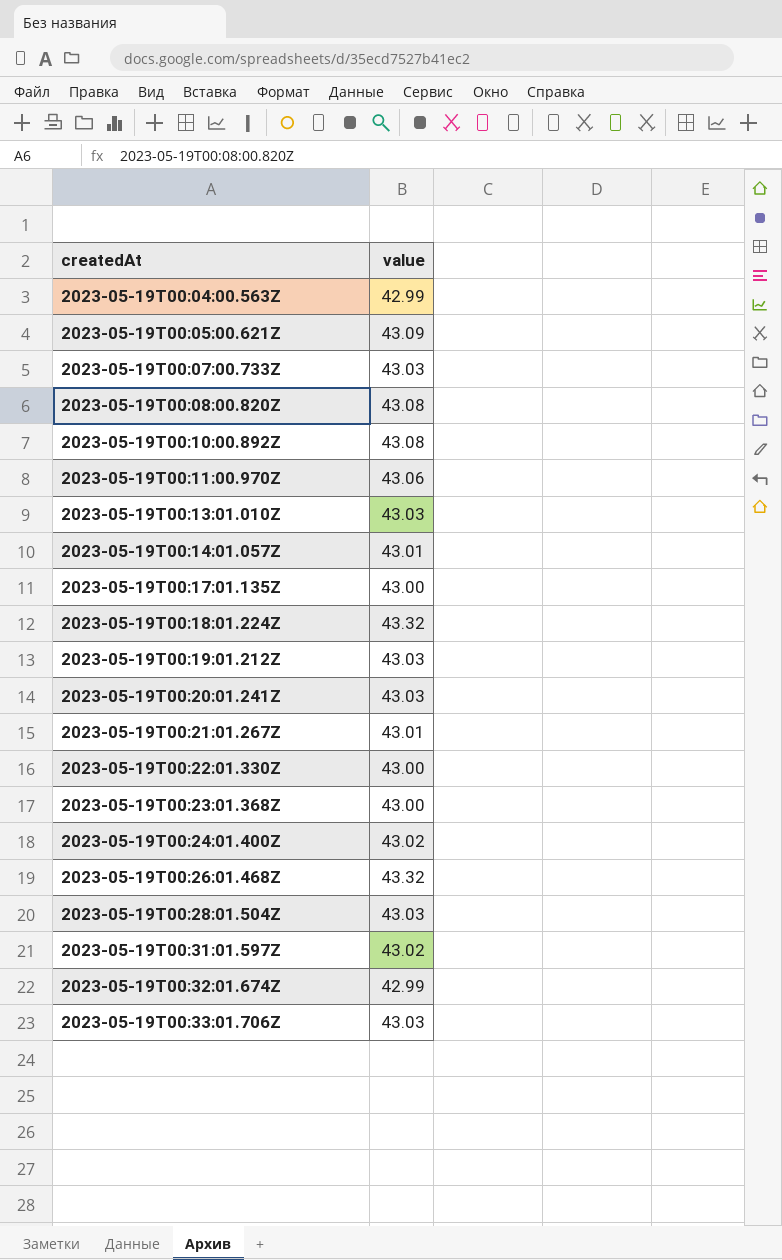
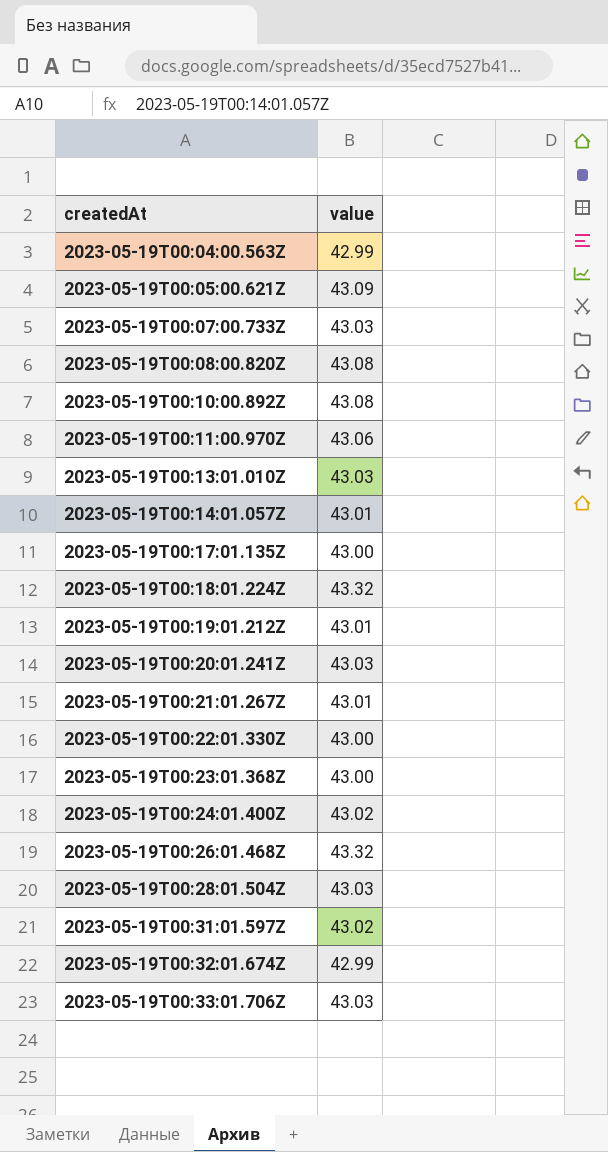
2023-05-19T00:19:01.212Z | value: 43.03 -> 43.01

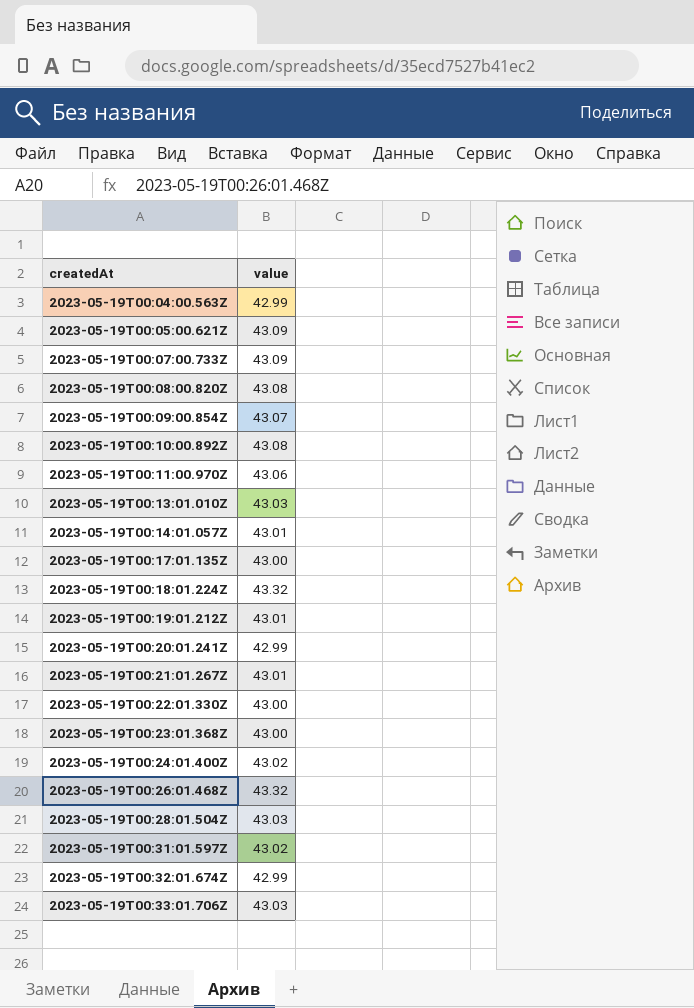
2023-05-19T00:07:00.733Z | value: 43.03 -> 43.09
row 2023-05-19T00:09:00.854Z: none -> 43.07
2023-05-19T00:20:01.241Z | value: 43.03 -> 42.99

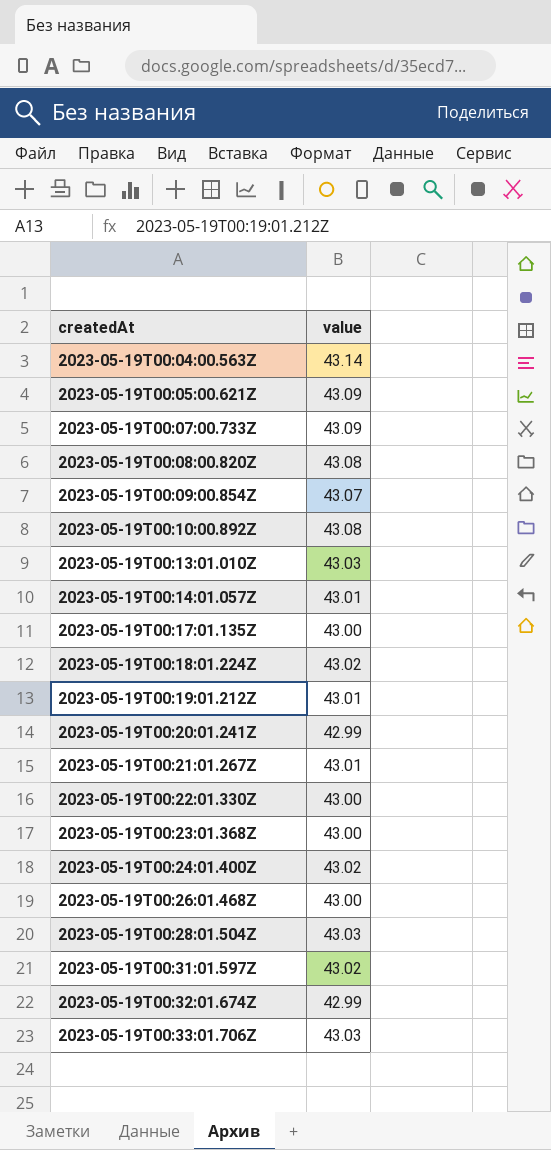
row 2023-05-19T00:11:00.970Z: 43.06 -> none
2023-05-19T00:04:00.563Z | value: 42.99 -> 43.14
2023-05-19T00:18:01.224Z | value: 43.32 -> 43.02
2023-05-19T00:26:01.468Z | value: 43.32 -> 43.00

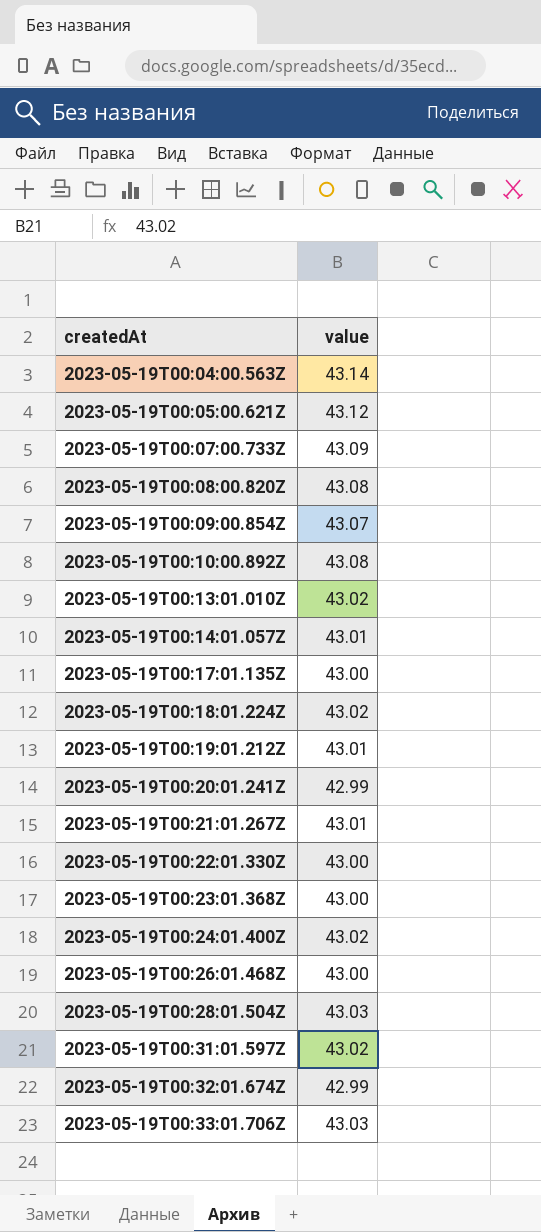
2023-05-19T00:05:00.621Z | value: 43.09 -> 43.12
2023-05-19T00:13:01.010Z | value: 43.03 -> 43.02

